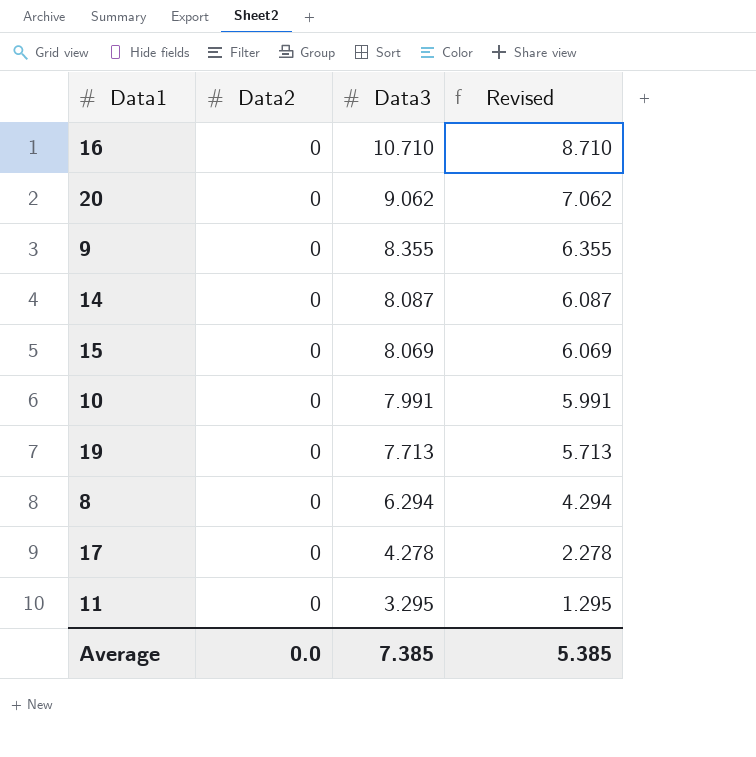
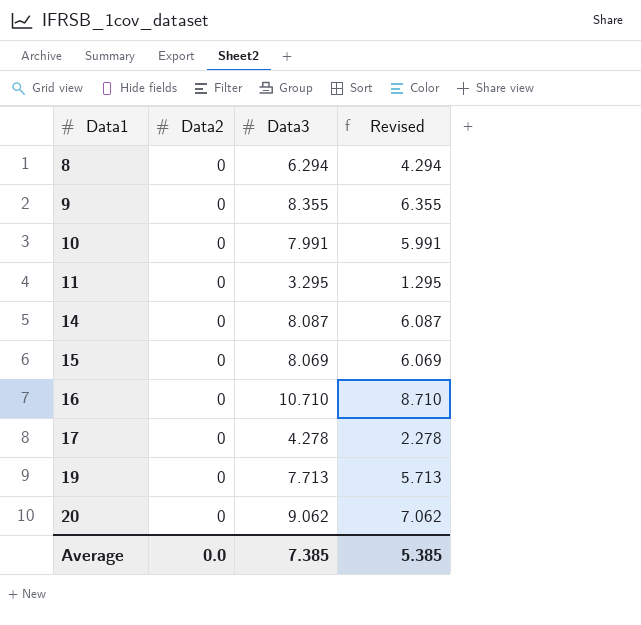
row order: Data3 descending -> Data1 ascending

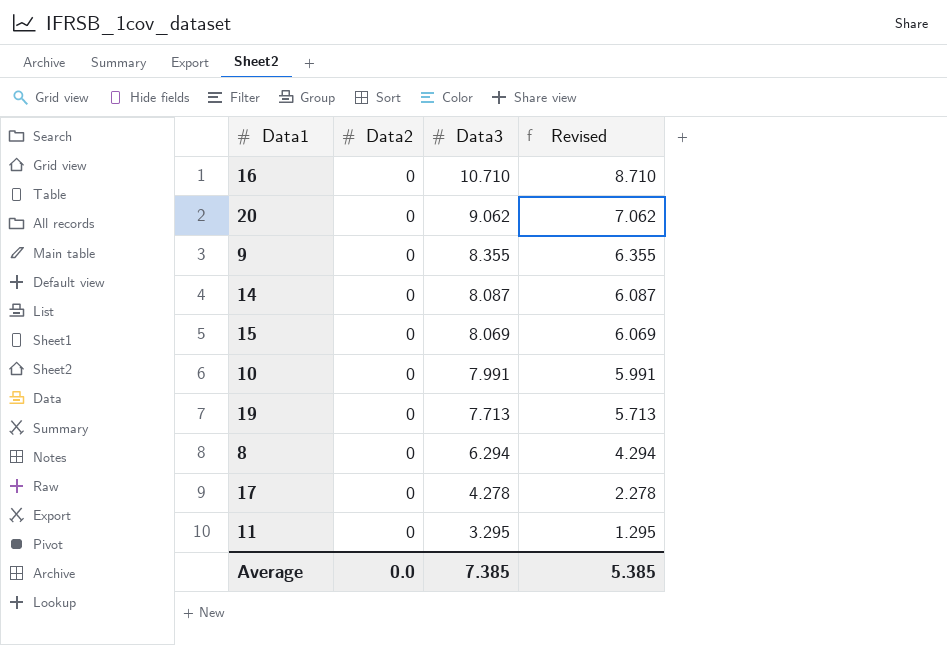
row order: Data1 ascending -> Data3 descending

